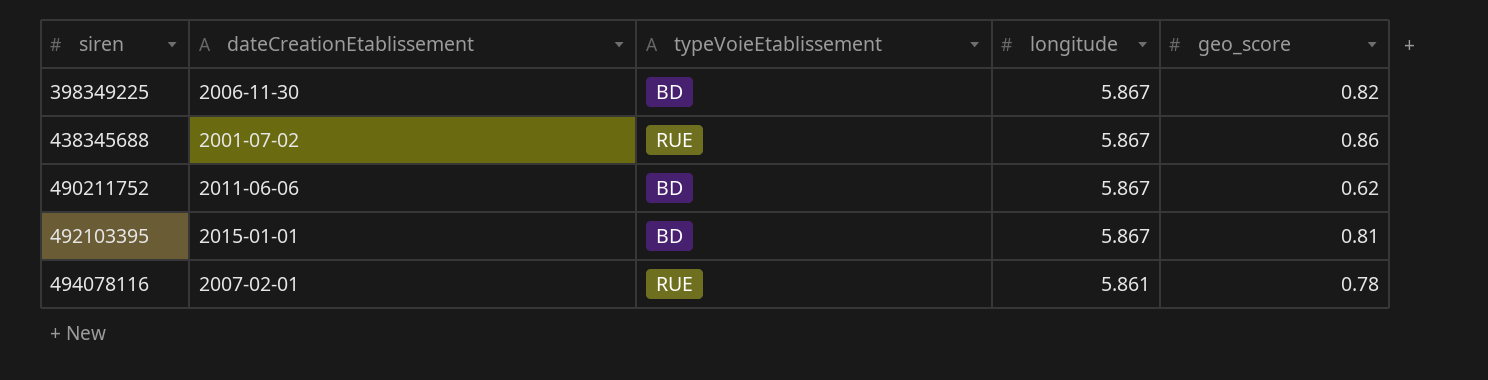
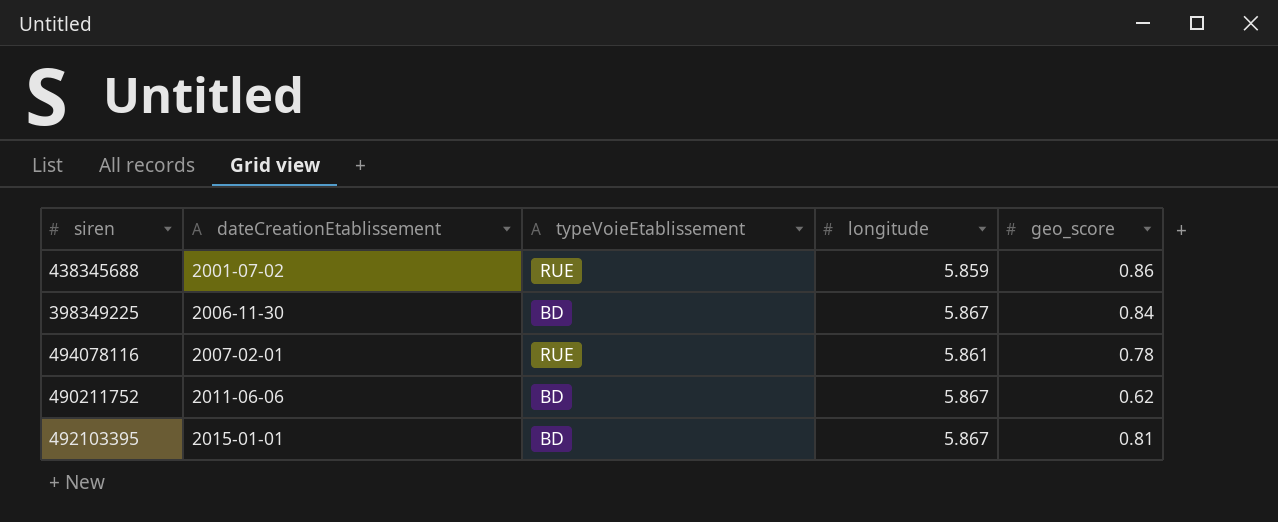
row order: siren ascending -> dateCreationEtablissement ascending
438345688 | longitude: 5.867 -> 5.859
398349225 | geo_score: 0.82 -> 0.84

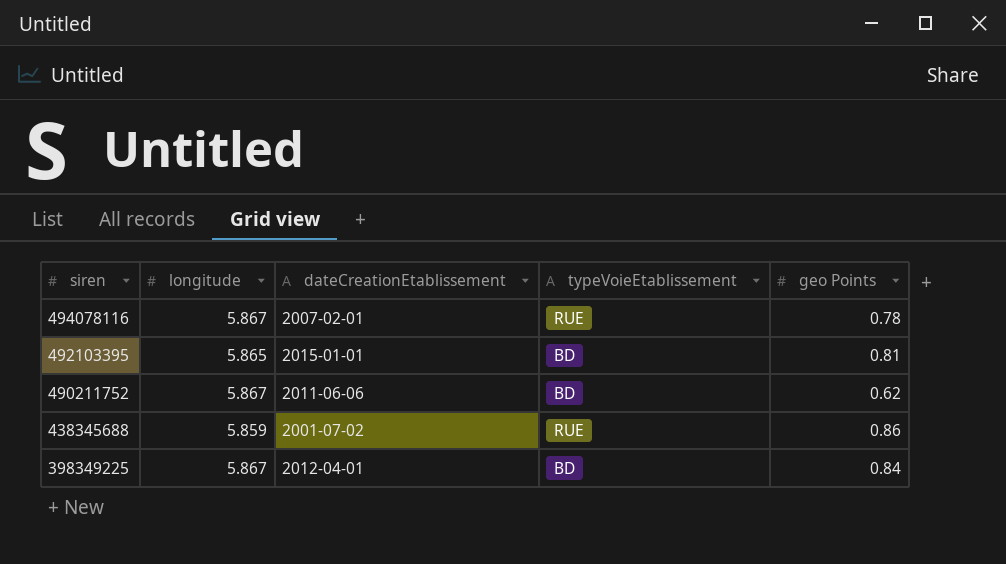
row order: dateCreationEtablissement ascending -> siren descending
column longitude | position: 4 -> 2
column name: geo_score -> geo Points
494078116 | longitude: 5.861 -> 5.867
492103395 | longitude: 5.867 -> 5.865
398349225 | dateCreationEtablissement: 2006-11-30 -> 2012-04-01

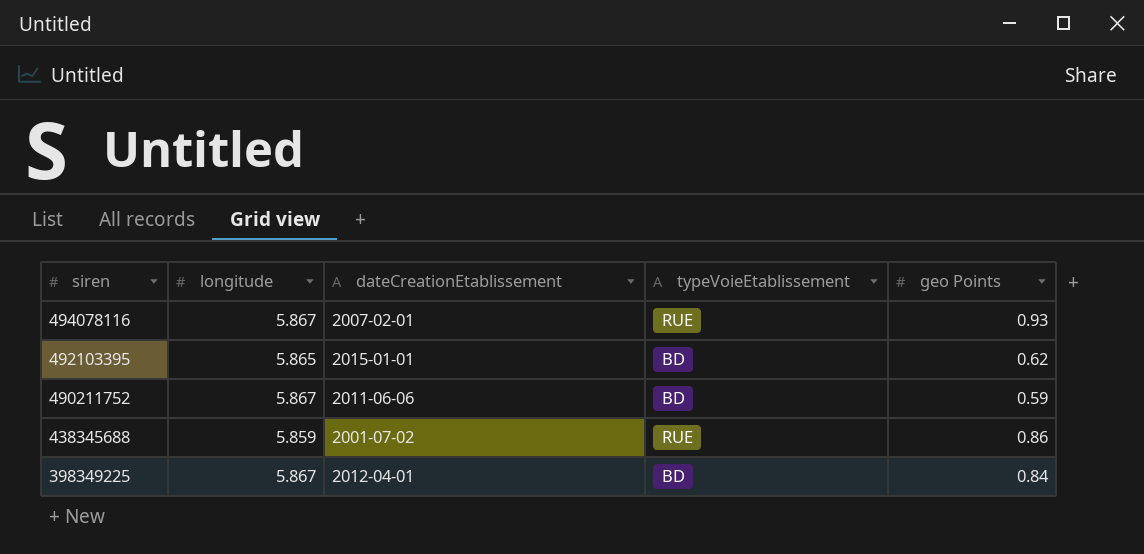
494078116 | geo Points: 0.78 -> 0.93
492103395 | geo Points: 0.81 -> 0.62
490211752 | geo Points: 0.62 -> 0.59

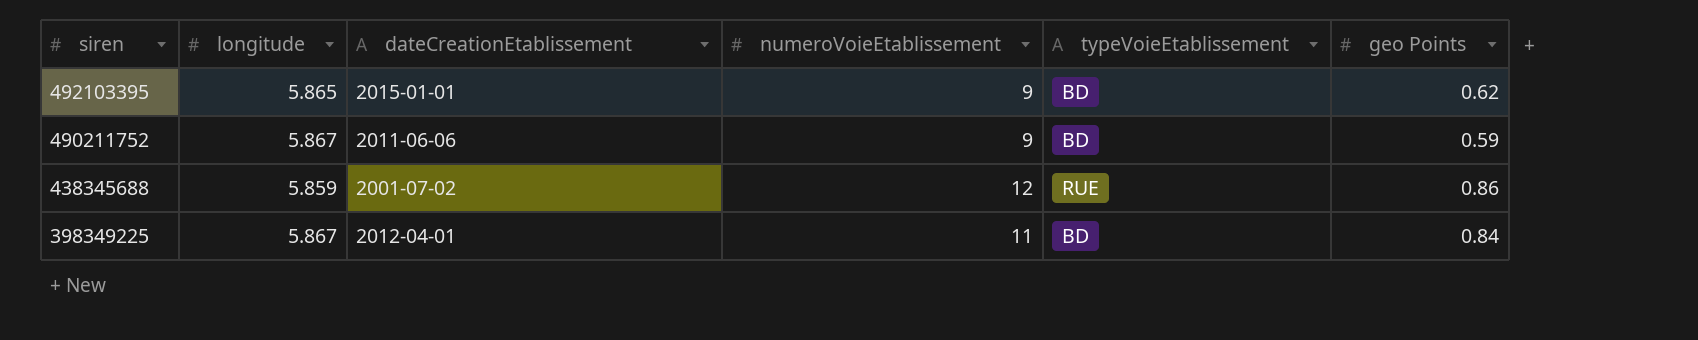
column numeroVoieEtablissement | position: none -> 4
row 494078116: 5.867 | 2007-02-01 | RUE | 0.93 -> none

